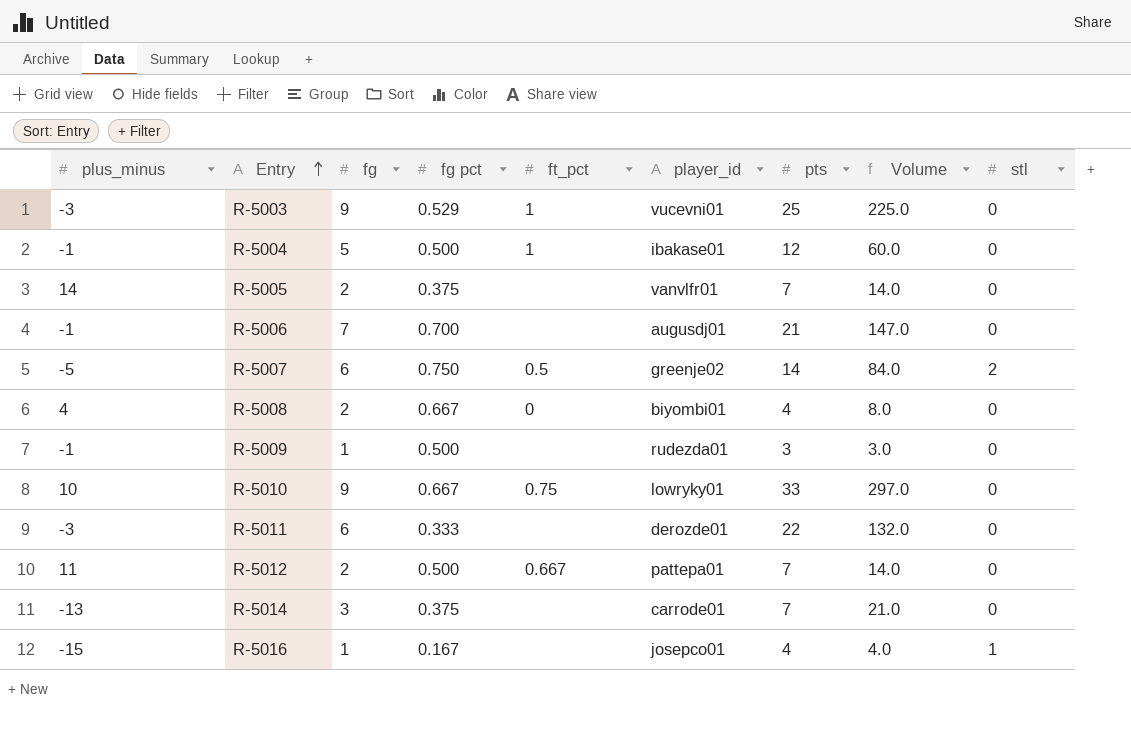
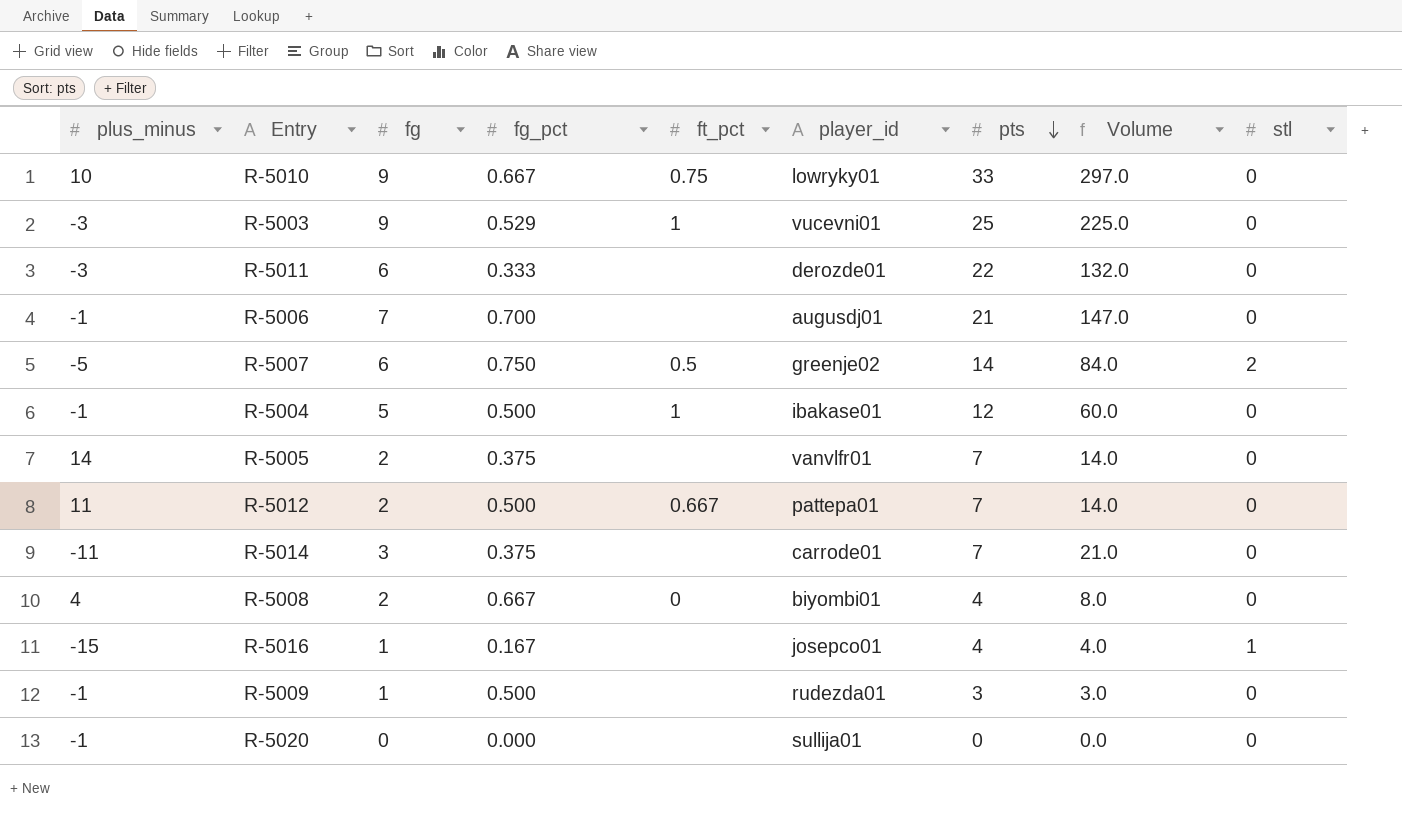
row order: Entry ascending -> pts descending
column name: fg pct -> fg_pct
R-5014 | plus_minus: -13 -> -11
row R-5020: none -> -1 | 0 | 0.000 | none | sullija01 | 0 | 0.0 | 0

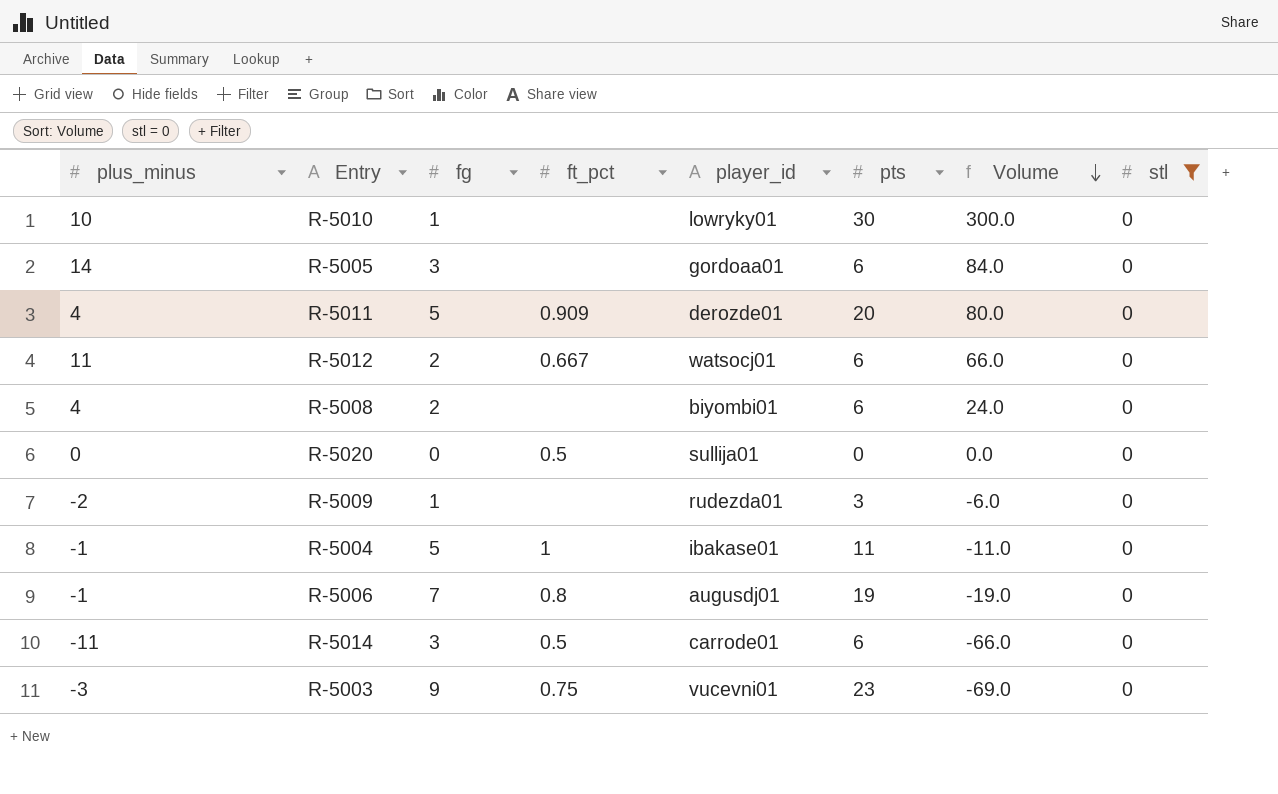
filter: none -> stl = 0
row order: pts descending -> Volume descending
column fg_pct | position: 4 -> none
column Volume | formula: [fg] * [pts] -> [plus_minus] * [pts]
R-5010 | fg: 9 -> 1
R-5010 | ft_pct: 0.75 -> none
R-5010 | pts: 33 -> 30
R-5005 | fg: 2 -> 3
R-5005 | player_id: vanvlfr01 -> gordoaa01
R-5005 | pts: 7 -> 6
R-5011 | plus_minus: -3 -> 4
R-5011 | fg: 6 -> 5
R-5011 | ft_pct: none -> 0.909
R-5011 | pts: 22 -> 20
R-5012 | player_id: pattepa01 -> watsocj01
R-5012 | pts: 7 -> 6
R-5008 | ft_pct: 0 -> none
R-5008 | pts: 4 -> 6
R-5020 | plus_minus: -1 -> 0
R-5020 | ft_pct: none -> 0.5
R-5009 | plus_minus: -1 -> -2
R-5004 | pts: 12 -> 11
R-5006 | ft_pct: none -> 0.8
R-5006 | pts: 21 -> 19
R-5014 | ft_pct: none -> 0.5
R-5014 | pts: 7 -> 6
R-5003 | ft_pct: 1 -> 0.75
R-5003 | pts: 25 -> 23

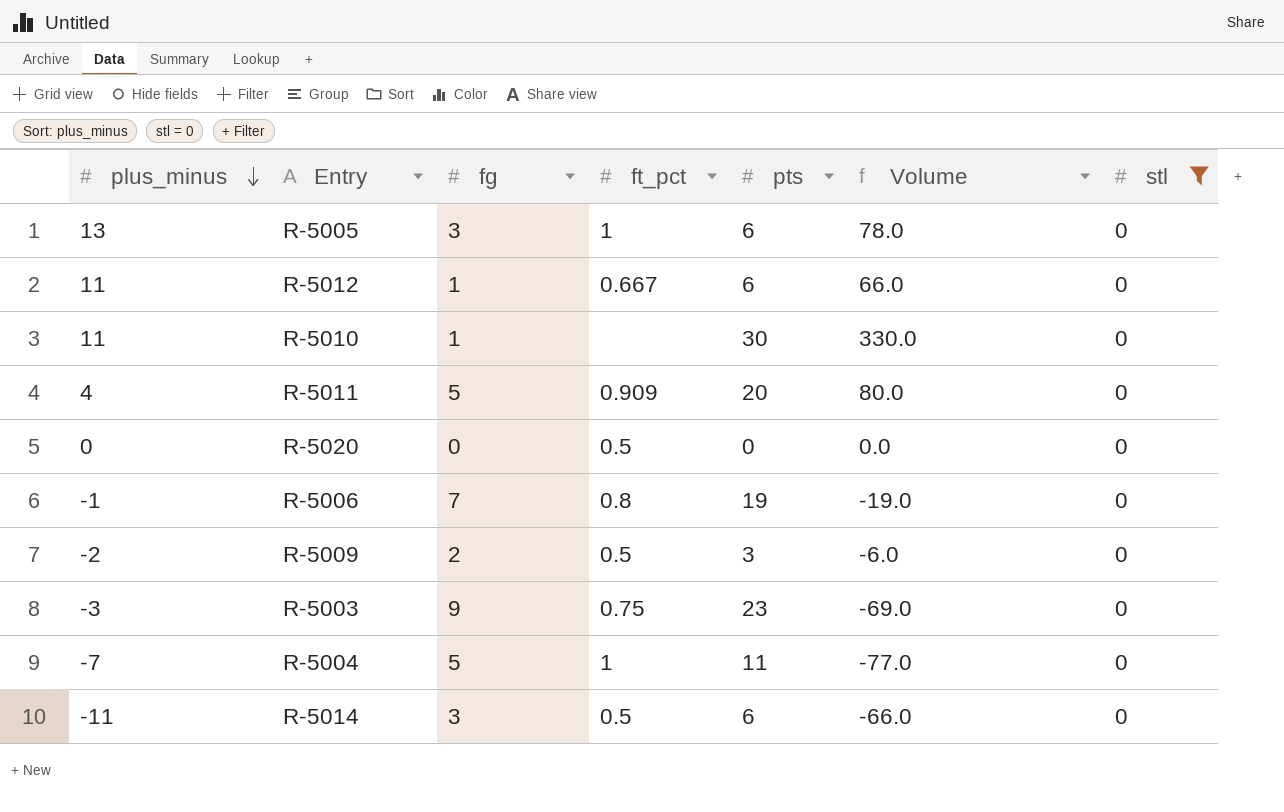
row order: Volume descending -> plus_minus descending
column player_id | position: 5 -> none
row R-5008: 4 | 2 | none | biyombi01 | 6 | 24.0 | 0 -> none
R-5005 | plus_minus: 14 -> 13
R-5005 | ft_pct: none -> 1
R-5005 | Volume: 84.0 -> 78.0
R-5012 | fg: 2 -> 1
R-5010 | plus_minus: 10 -> 11
R-5010 | Volume: 300.0 -> 330.0
R-5009 | fg: 1 -> 2
R-5009 | ft_pct: none -> 0.5
R-5004 | plus_minus: -1 -> -7
R-5004 | Volume: -11.0 -> -77.0

